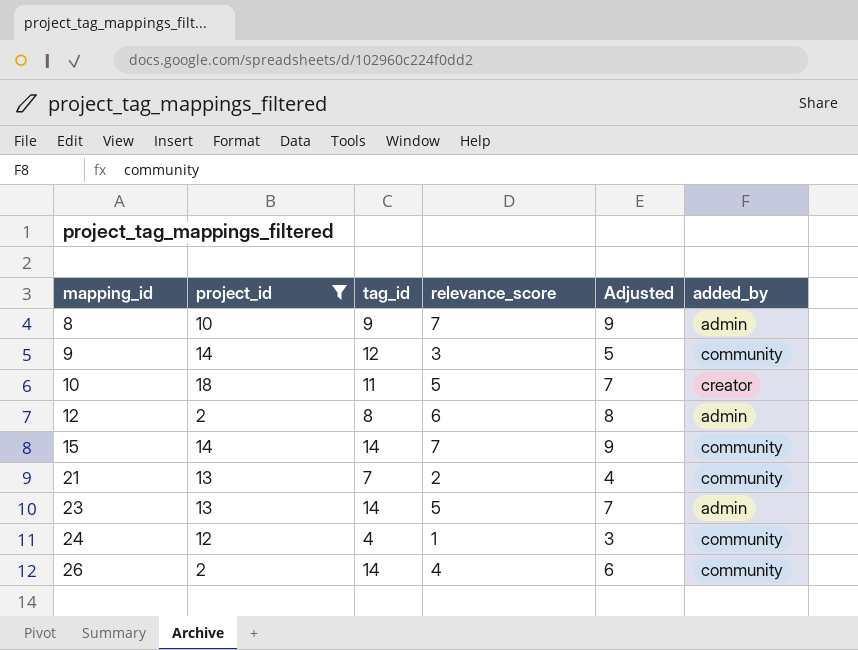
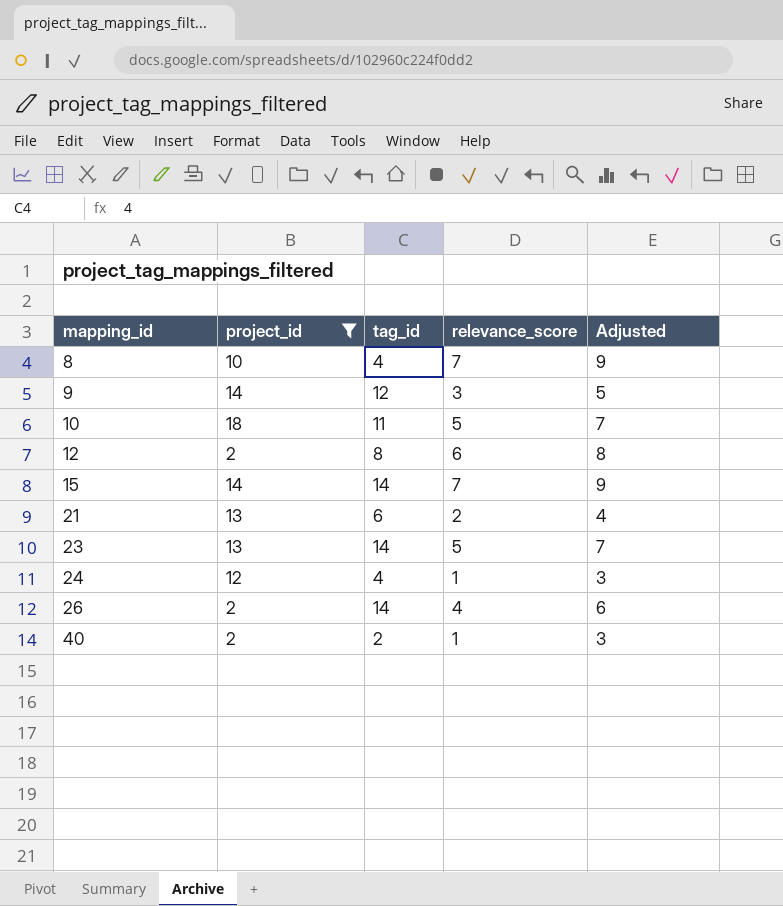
column added_by | position: 6 -> none
8 | tag_id: 9 -> 4
21 | tag_id: 7 -> 6
row 40: none -> 2 | 2 | 1 | 3

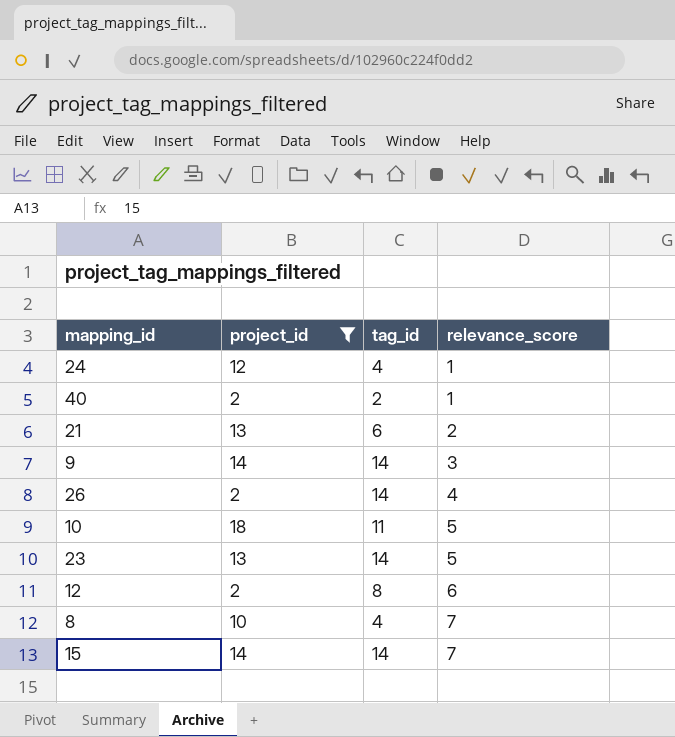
row order: mapping_id ascending -> relevance_score ascending
column Adjusted | formula: [relevance_score] + 2 -> none
9 | tag_id: 12 -> 14

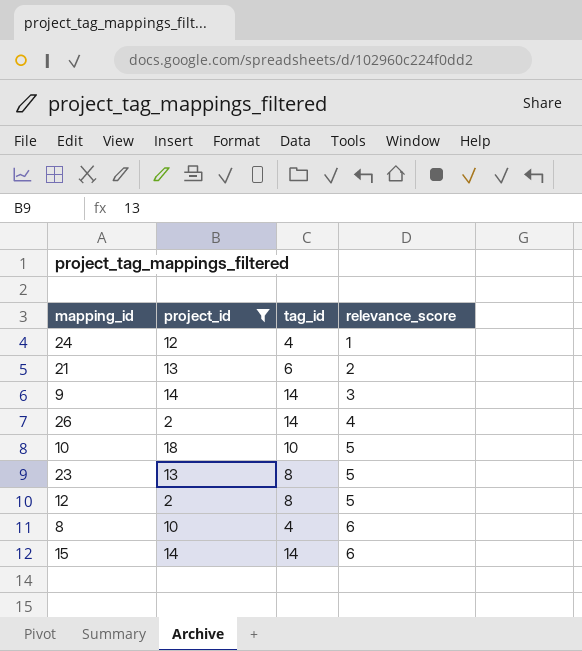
row 40: 2 | 2 | 1 -> none
10 | tag_id: 11 -> 10
23 | tag_id: 14 -> 8
12 | relevance_score: 6 -> 5
8 | relevance_score: 7 -> 6
15 | relevance_score: 7 -> 6

